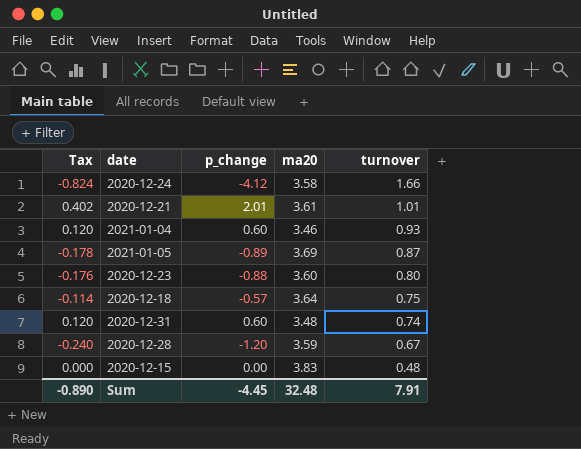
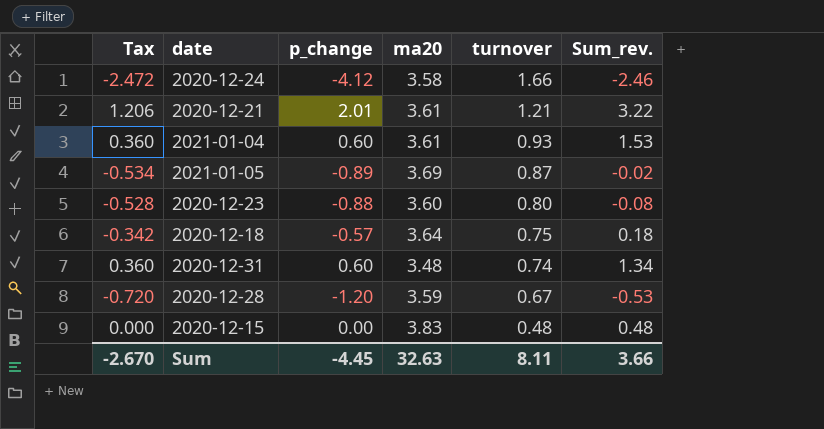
column Tax | formula: [p_change] * 0.2 -> [p_change] * 0.6
column Sum_rev. | formula: none -> [p_change] + [turnover]
2020-12-21 | turnover: 1.01 -> 1.21
2021-01-04 | ma20: 3.46 -> 3.61
Sum | Tax: -0.890 -> -2.670
Sum | ma20: 32.48 -> 32.63
Sum | turnover: 7.91 -> 8.11

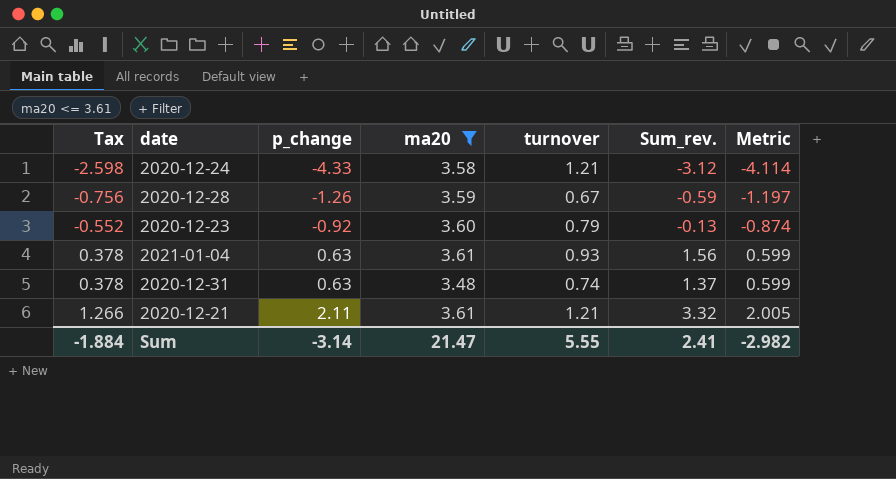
filter: none -> ma20 <= 3.61
row order: turnover descending -> Tax ascending
column Metric | formula: none -> [p_change] * 0.95
2020-12-24 | Tax: -2.472 -> -2.598
2020-12-24 | p_change: -4.12 -> -4.33
2020-12-24 | turnover: 1.66 -> 1.21
2020-12-24 | Sum_rev.: -2.46 -> -3.12
2020-12-28 | Tax: -0.720 -> -0.756
2020-12-28 | p_change: -1.20 -> -1.26
2020-12-28 | Sum_rev.: -0.53 -> -0.59
2020-12-23 | Tax: -0.528 -> -0.552
2020-12-23 | p_change: -0.88 -> -0.92
2020-12-23 | turnover: 0.80 -> 0.79
2020-12-23 | Sum_rev.: -0.08 -> -0.13
2021-01-04 | Tax: 0.360 -> 0.378
2021-01-04 | p_change: 0.60 -> 0.63
2021-01-04 | Sum_rev.: 1.53 -> 1.56
2020-12-31 | Tax: 0.360 -> 0.378
2020-12-31 | p_change: 0.60 -> 0.63
2020-12-31 | Sum_rev.: 1.34 -> 1.37
2020-12-21 | Tax: 1.206 -> 1.266
2020-12-21 | p_change: 2.01 -> 2.11
2020-12-21 | Sum_rev.: 3.22 -> 3.32
Sum | Tax: -2.670 -> -1.884
Sum | p_change: -4.45 -> -3.14
Sum | ma20: 32.63 -> 21.47
Sum | turnover: 8.11 -> 5.55
Sum | Sum_rev.: 3.66 -> 2.41

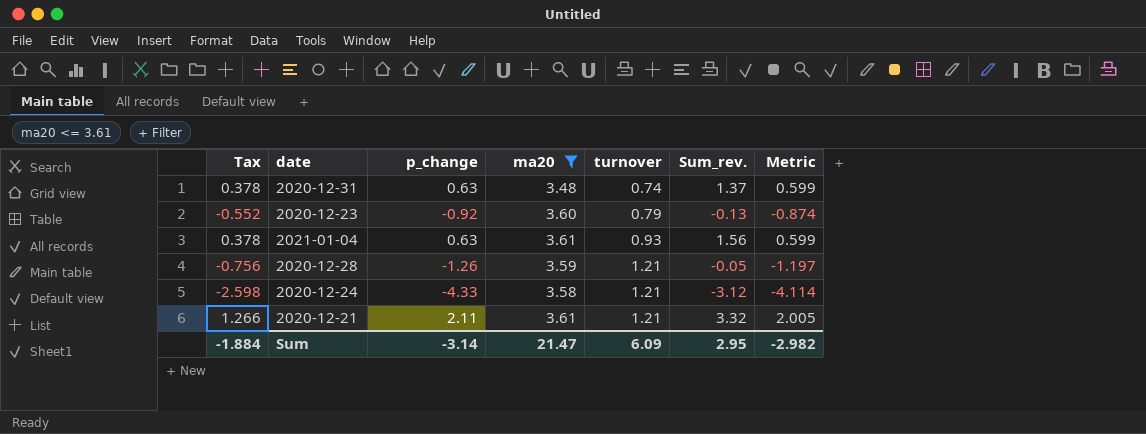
row order: Tax ascending -> turnover ascending
2020-12-28 | turnover: 0.67 -> 1.21
2020-12-28 | Sum_rev.: -0.59 -> -0.05
Sum | turnover: 5.55 -> 6.09
Sum | Sum_rev.: 2.41 -> 2.95

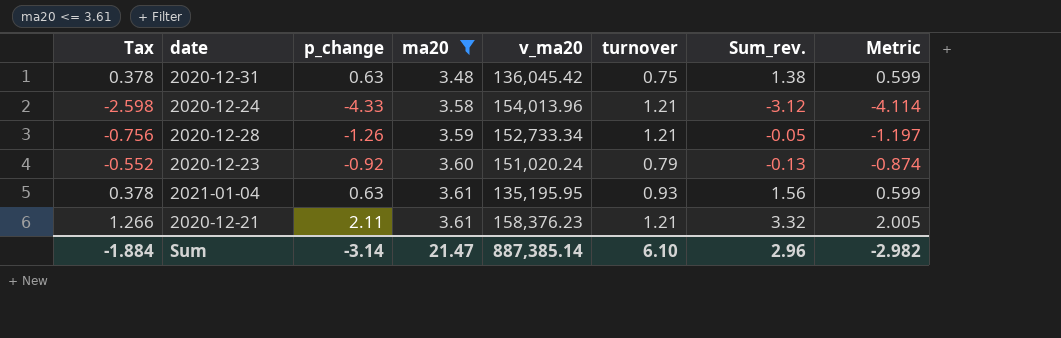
row order: turnover ascending -> ma20 ascending
column v_ma20 | position: none -> 5
2020-12-31 | turnover: 0.74 -> 0.75
2020-12-31 | Sum_rev.: 1.37 -> 1.38
Sum | turnover: 6.09 -> 6.10
Sum | Sum_rev.: 2.95 -> 2.96

